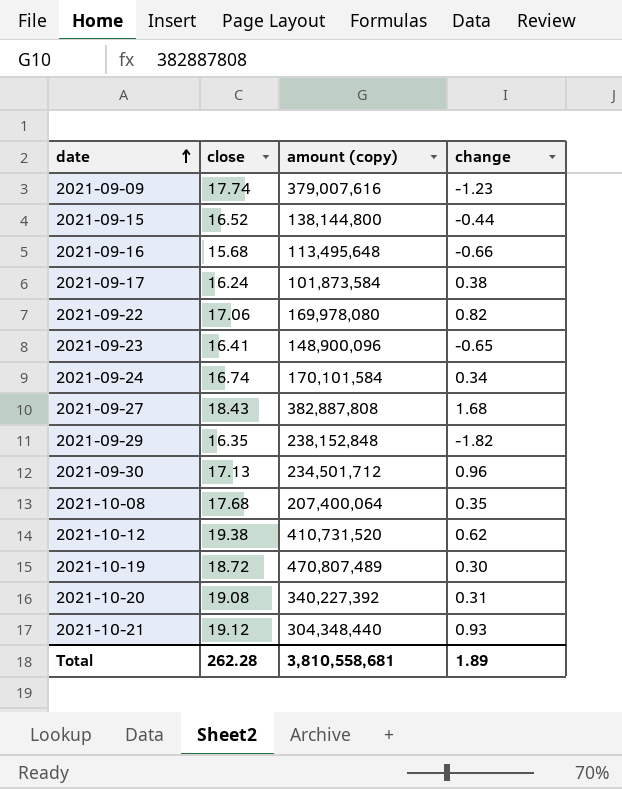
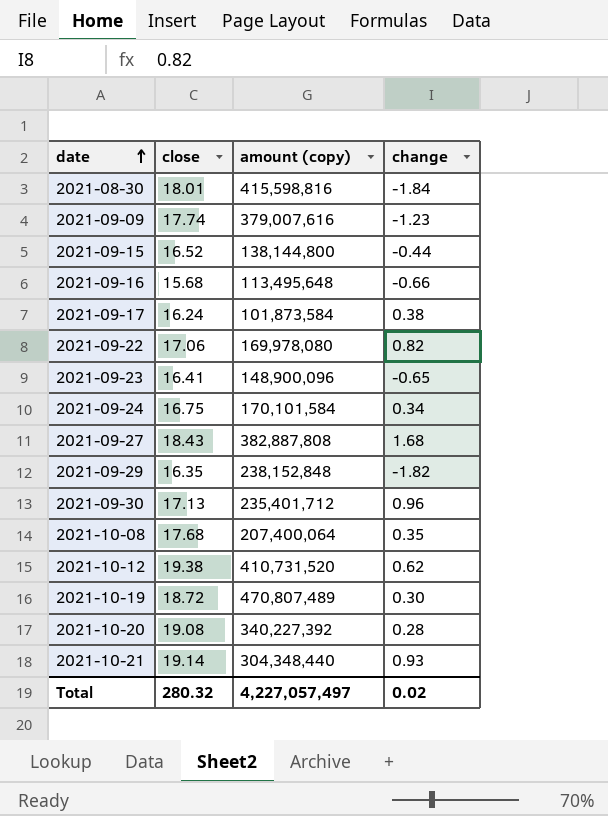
row 2021-08-30: none -> 18.01 | 415,598,816 | -1.84
2021-09-24 | close: 16.74 -> 16.75
2021-09-30 | amount (copy): 234,501,712 -> 235,401,712
2021-10-20 | change: 0.31 -> 0.28
2021-10-21 | close: 19.12 -> 19.14
Total | close: 262.28 -> 280.32
Total | amount (copy): 3,810,558,681 -> 4,227,057,497
Total | change: 1.89 -> 0.02

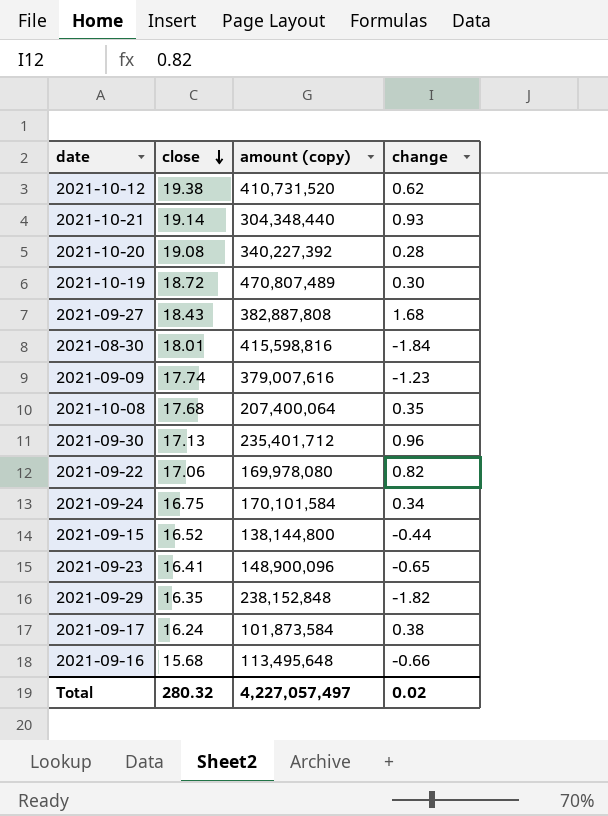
row order: date ascending -> close descending

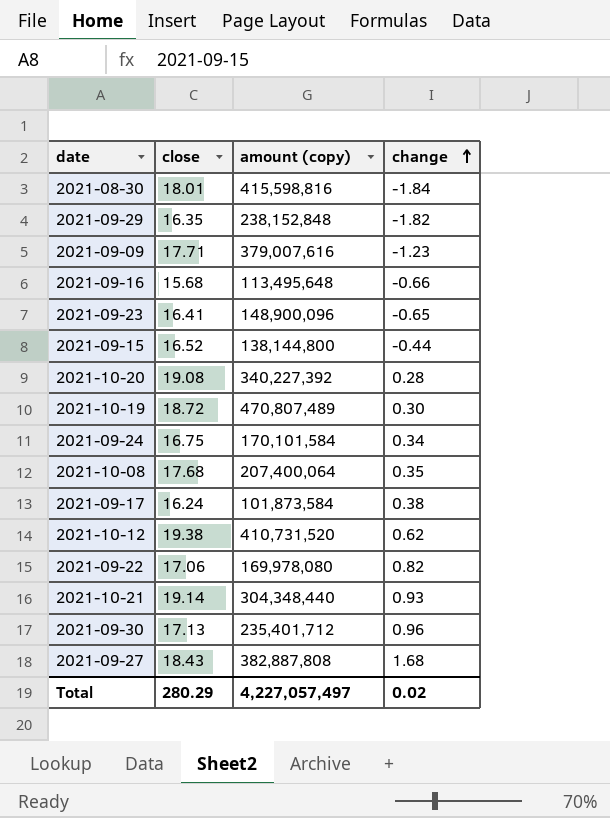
row order: close descending -> change ascending
2021-09-09 | close: 17.74 -> 17.71
Total | close: 280.32 -> 280.29

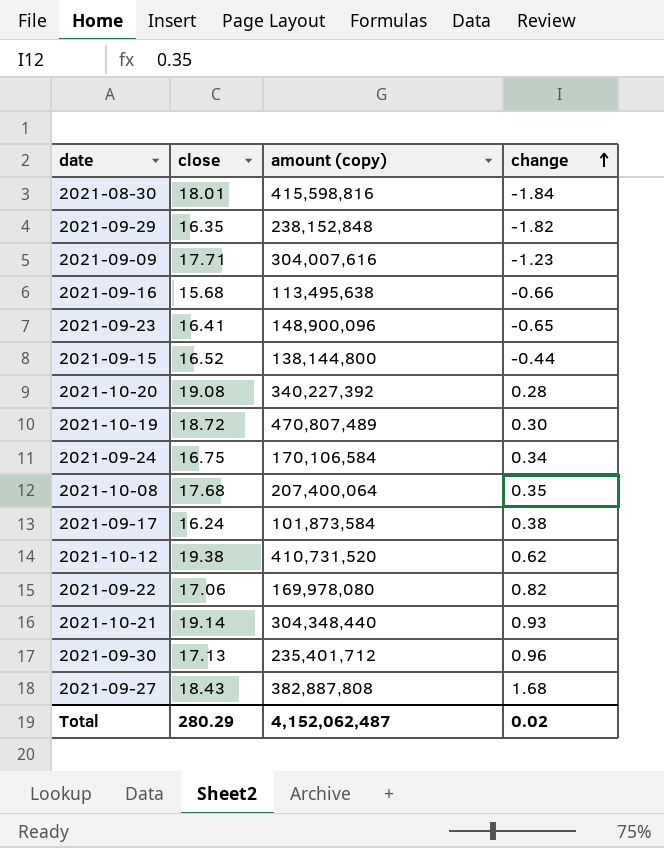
2021-09-09 | amount (copy): 379,007,616 -> 304,007,616
2021-09-16 | amount (copy): 113,495,648 -> 113,495,638
2021-09-24 | amount (copy): 170,101,584 -> 170,106,584
Total | amount (copy): 4,227,057,497 -> 4,152,062,487

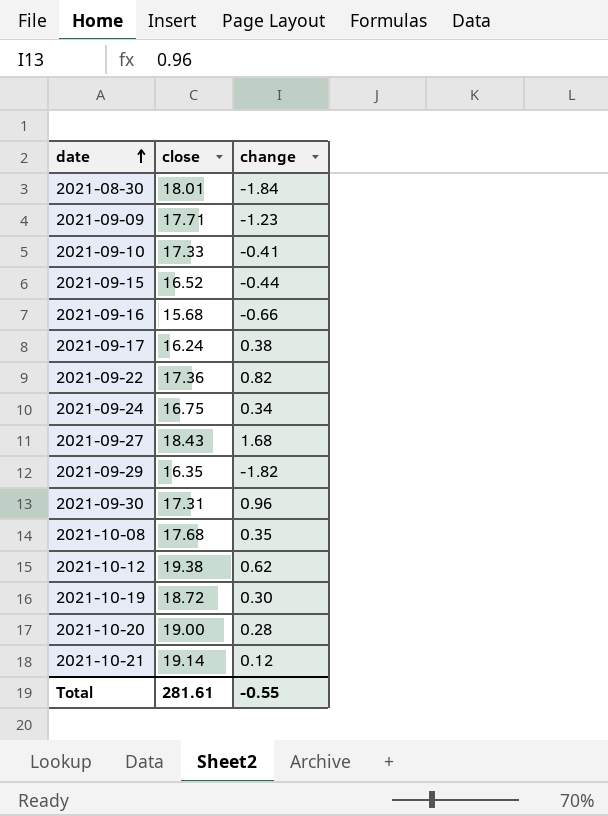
row order: change ascending -> date ascending
column amount (copy) | position: 3 -> none
row 2021-09-23: 16.41 | 148,900,096 | -0.65 -> none
row 2021-09-10: none -> 17.33 | -0.41
2021-09-22 | close: 17.06 -> 17.36
2021-09-30 | close: 17.13 -> 17.31
2021-10-20 | close: 19.08 -> 19.00
2021-10-21 | change: 0.93 -> 0.12
Total | close: 280.29 -> 281.61
Total | change: 0.02 -> -0.55

